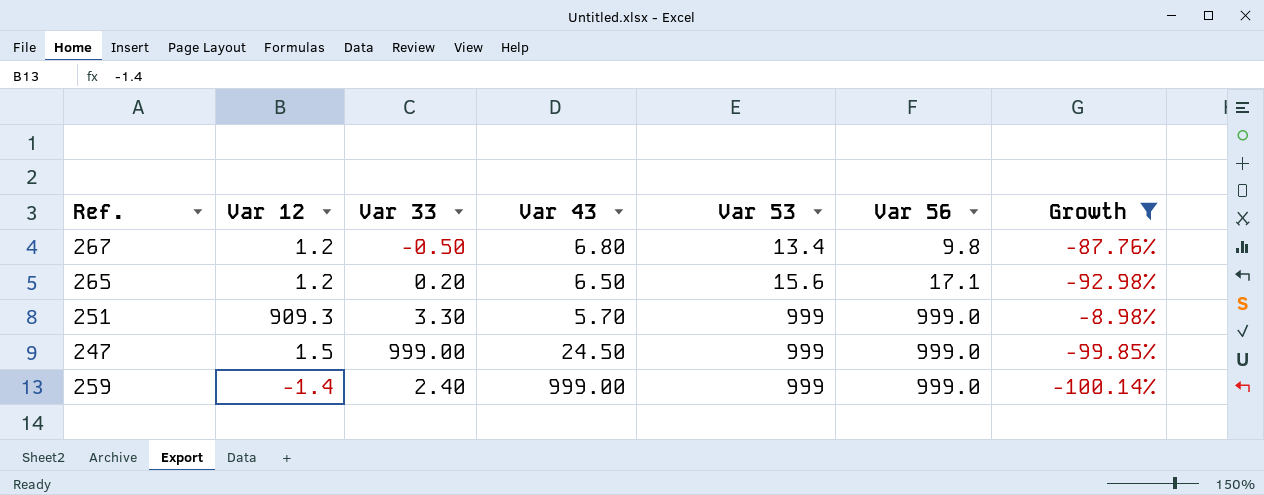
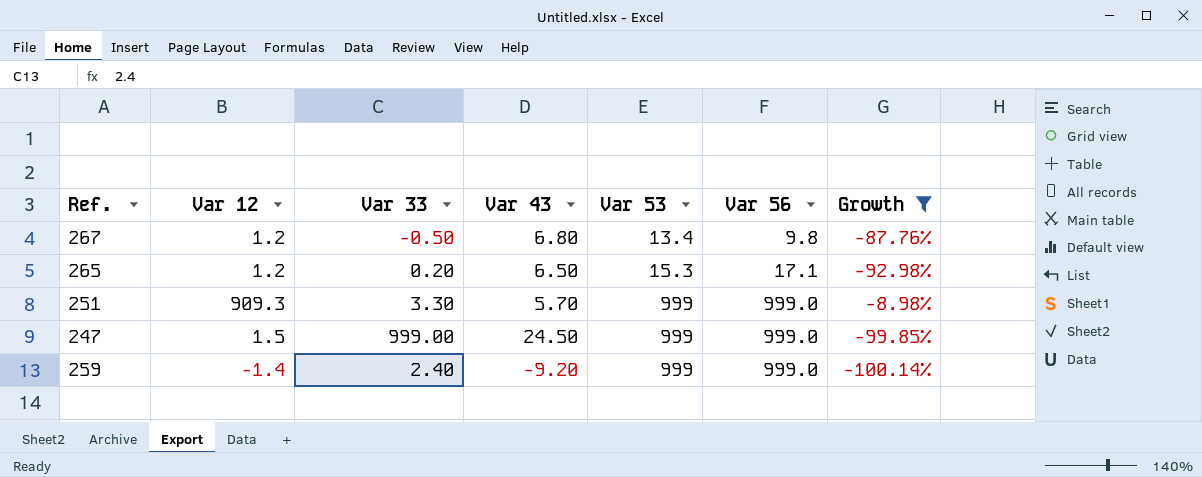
265 | Var 53: 15.6 -> 15.3
259 | Var 43: 999.00 -> -9.20

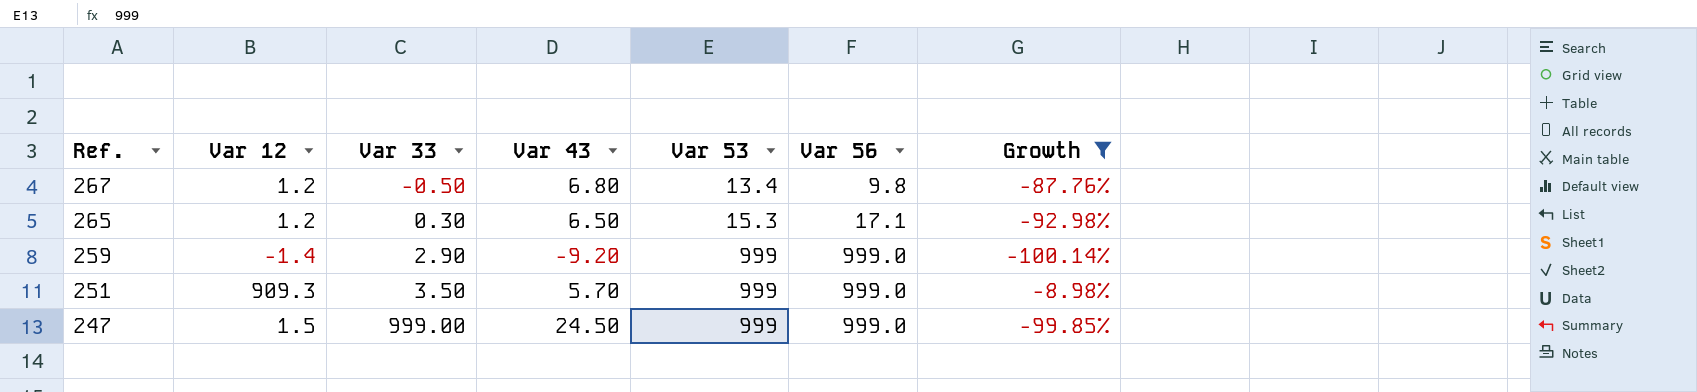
row order: Var 53 ascending -> Ref. descending
265 | Var 33: 0.20 -> 0.30
259 | Var 33: 2.40 -> 2.90
251 | Var 33: 3.30 -> 3.50

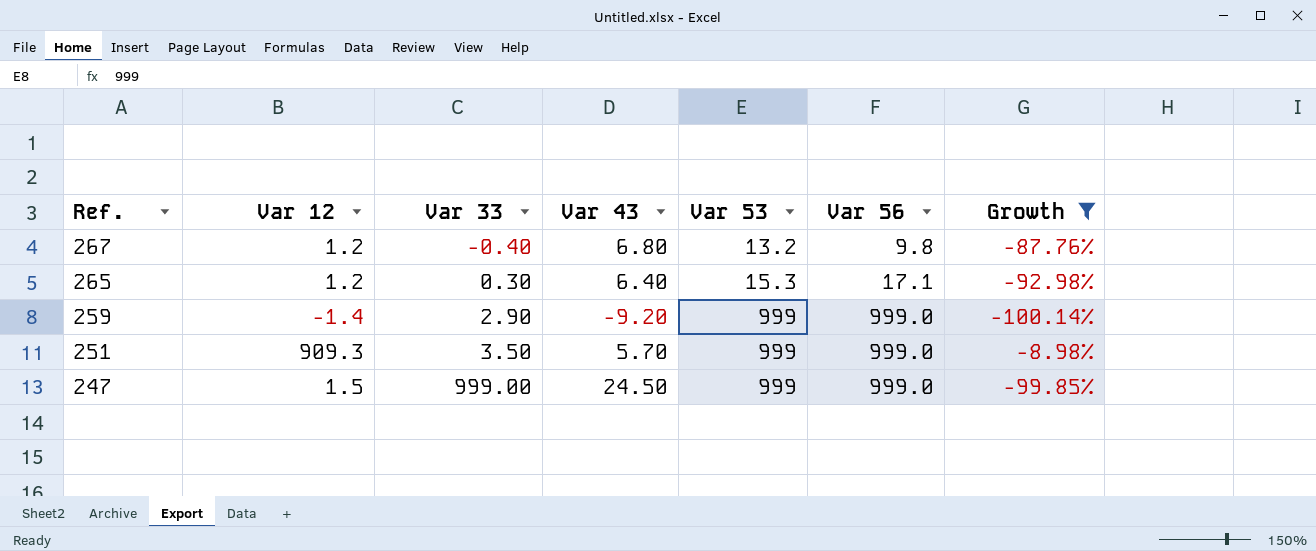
267 | Var 33: -0.50 -> -0.40
267 | Var 53: 13.4 -> 13.2
265 | Var 43: 6.50 -> 6.40

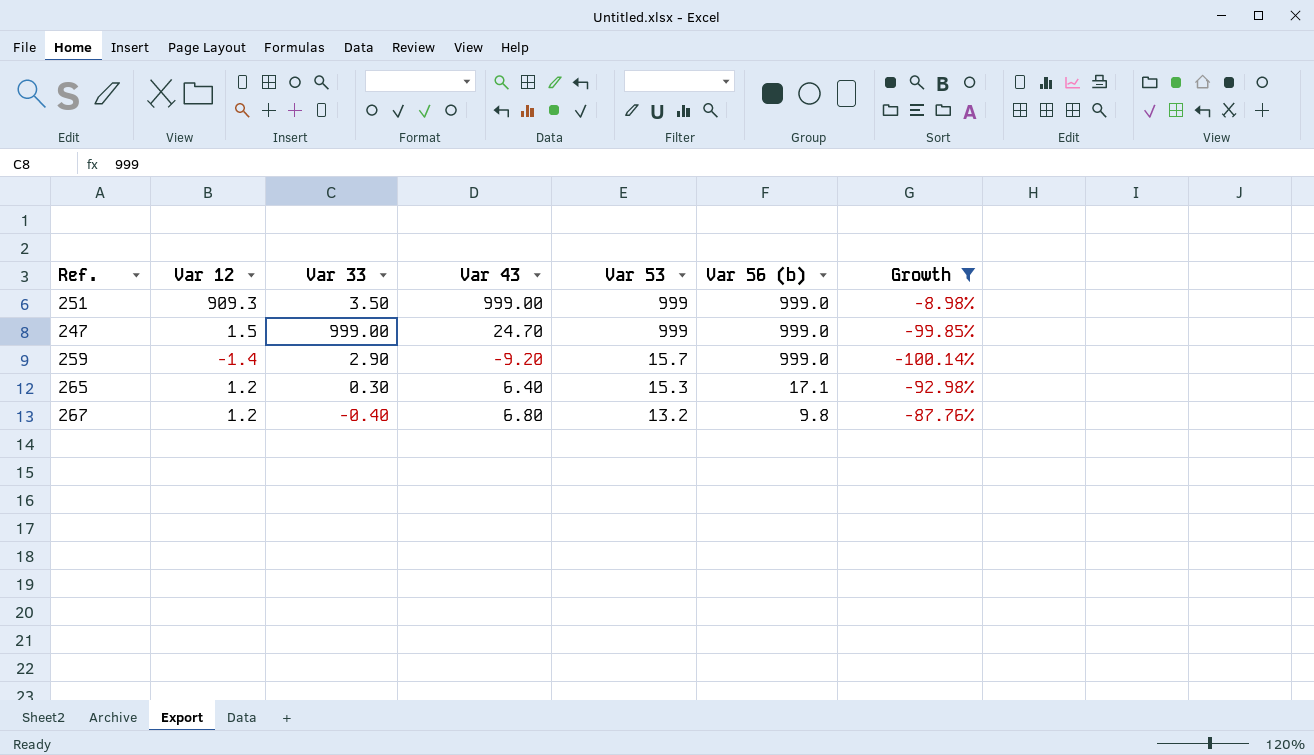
row order: Ref. descending -> Var 53 descending
column name: Var 56 -> Var 56 (b)
251 | Var 43: 5.70 -> 999.00
247 | Var 43: 24.50 -> 24.70
259 | Var 53: 999 -> 15.7

